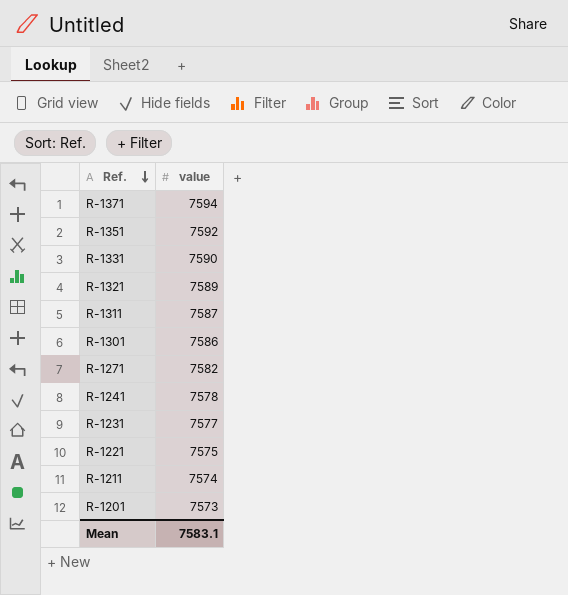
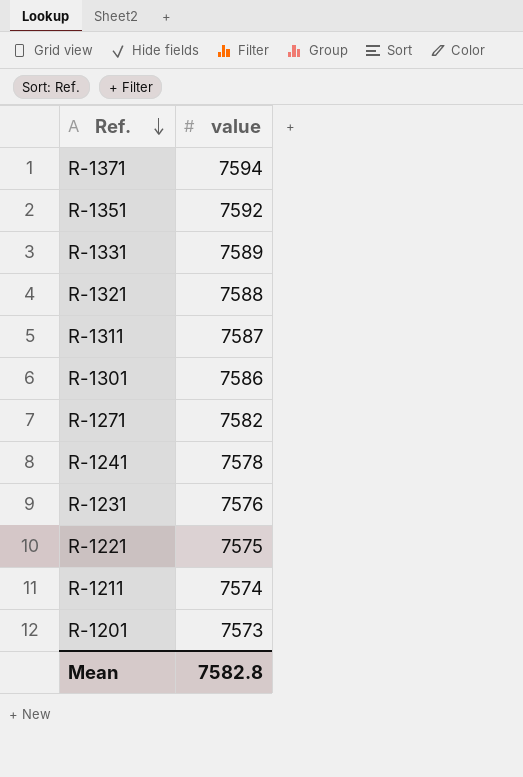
R-1331 | value: 7590 -> 7589
R-1321 | value: 7589 -> 7588
R-1231 | value: 7577 -> 7576
Mean | value: 7583.1 -> 7582.8

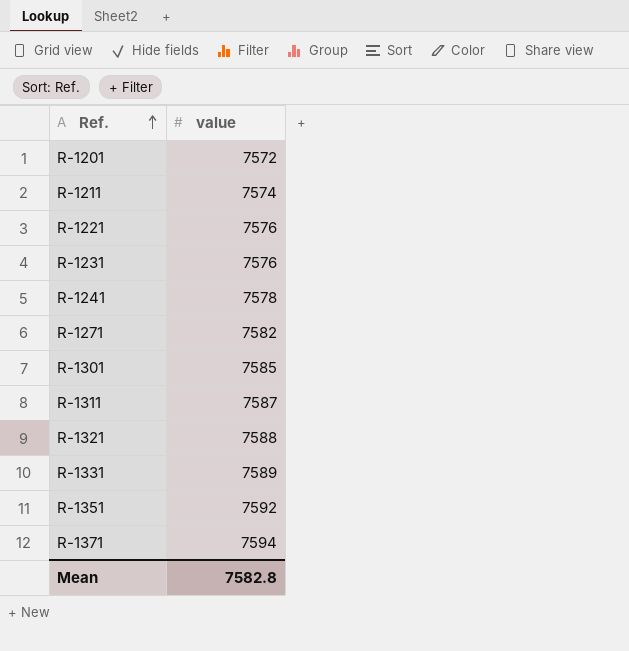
row order: Ref. descending -> Ref. ascending
R-1201 | value: 7573 -> 7572
R-1221 | value: 7575 -> 7576
R-1301 | value: 7586 -> 7585

